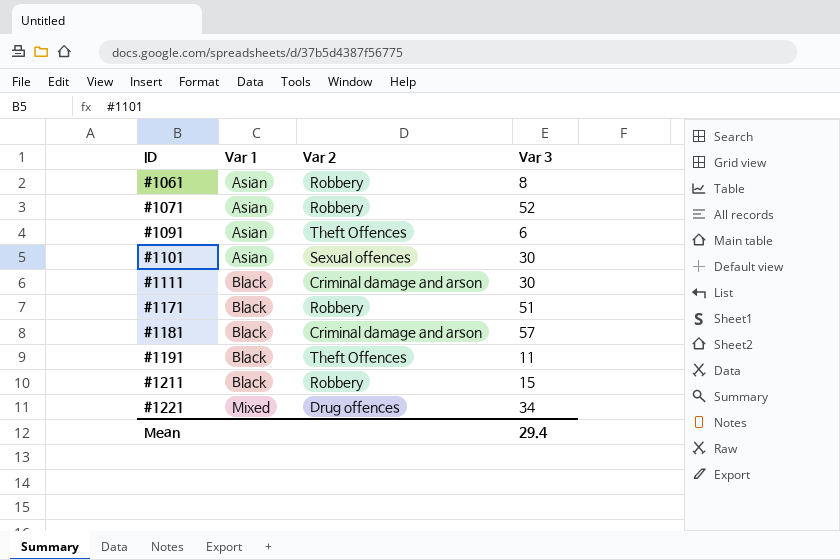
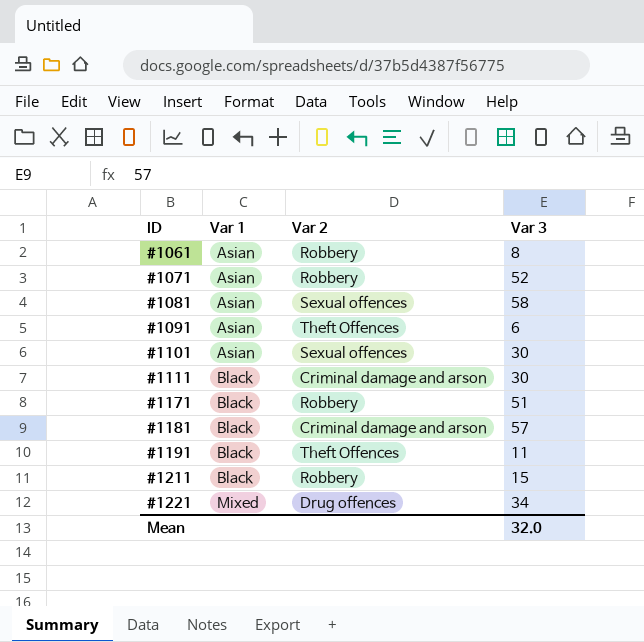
row #1081: none -> Asian | Sexual offences | 58
Mean | Var 3: 29.4 -> 32.0

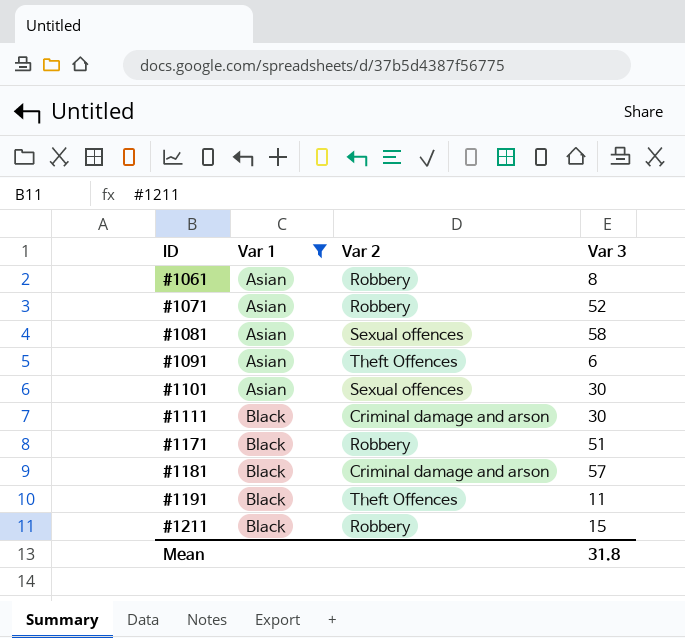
filter: none -> Var 1 != Mixed
Mean | Var 3: 32.0 -> 31.8

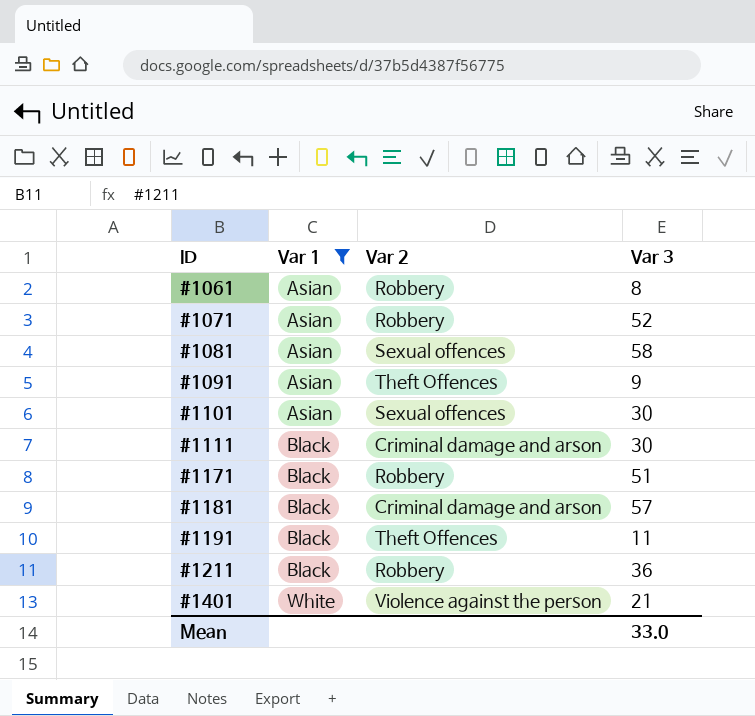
#1091 | Var 3: 6 -> 9
#1211 | Var 3: 15 -> 36
row #1401: none -> White | Violence against the person | 21
Mean | Var 3: 31.8 -> 33.0

